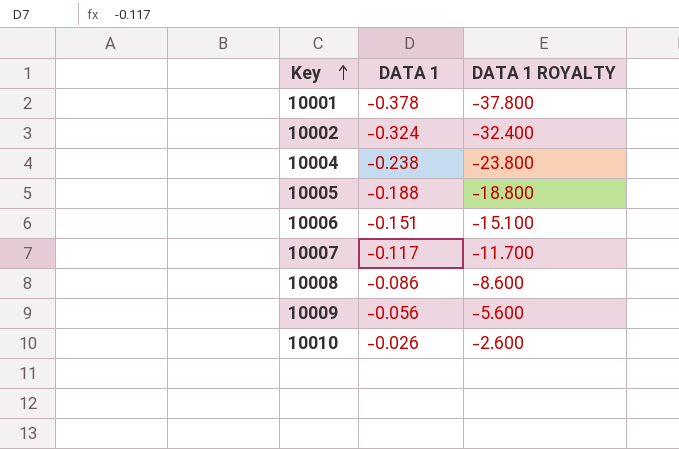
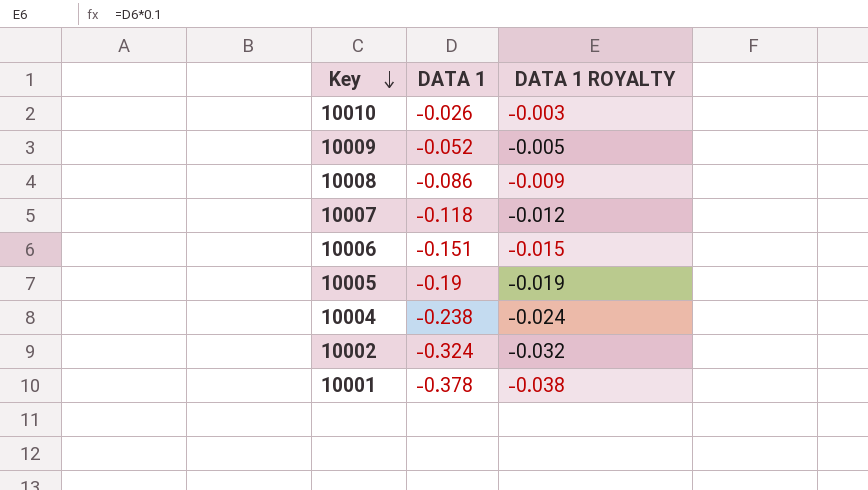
row order: Key ascending -> Key descending
column DATA 1 ROYALTY | formula: [DATA 1] * 100 -> [DATA 1] * 0.1
10009 | DATA 1: -0.056 -> -0.052
10007 | DATA 1: -0.117 -> -0.118
10005 | DATA 1: -0.188 -> -0.19

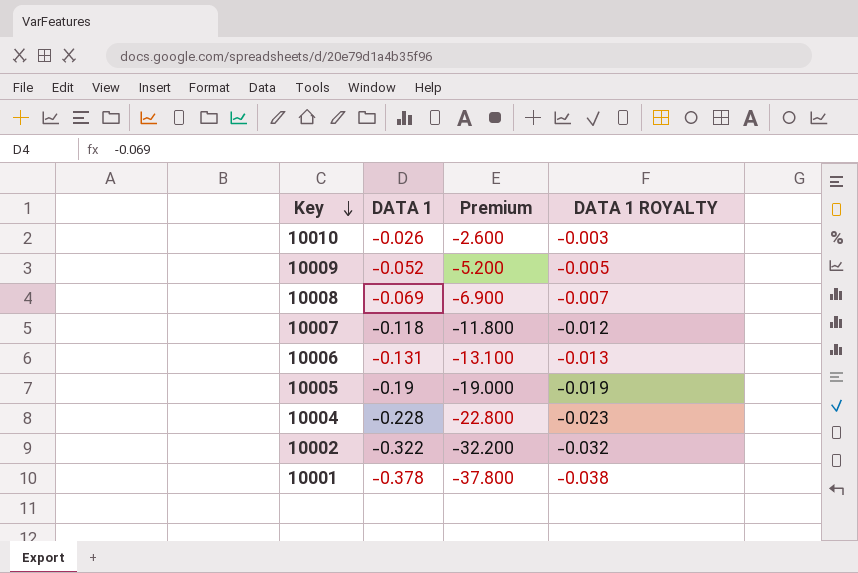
column Premium | formula: none -> [DATA 1] * 100
10008 | DATA 1: -0.086 -> -0.069
10008 | DATA 1 ROYALTY: -0.009 -> -0.007
10006 | DATA 1: -0.151 -> -0.131
10006 | DATA 1 ROYALTY: -0.015 -> -0.013
10004 | DATA 1: -0.238 -> -0.228
10004 | DATA 1 ROYALTY: -0.024 -> -0.023
10002 | DATA 1: -0.324 -> -0.322

